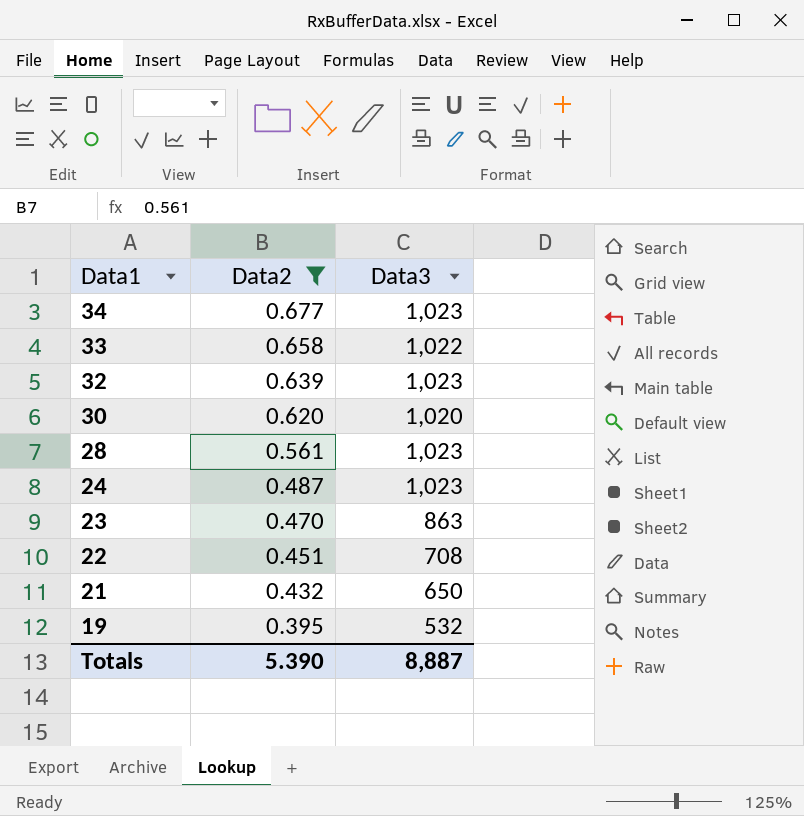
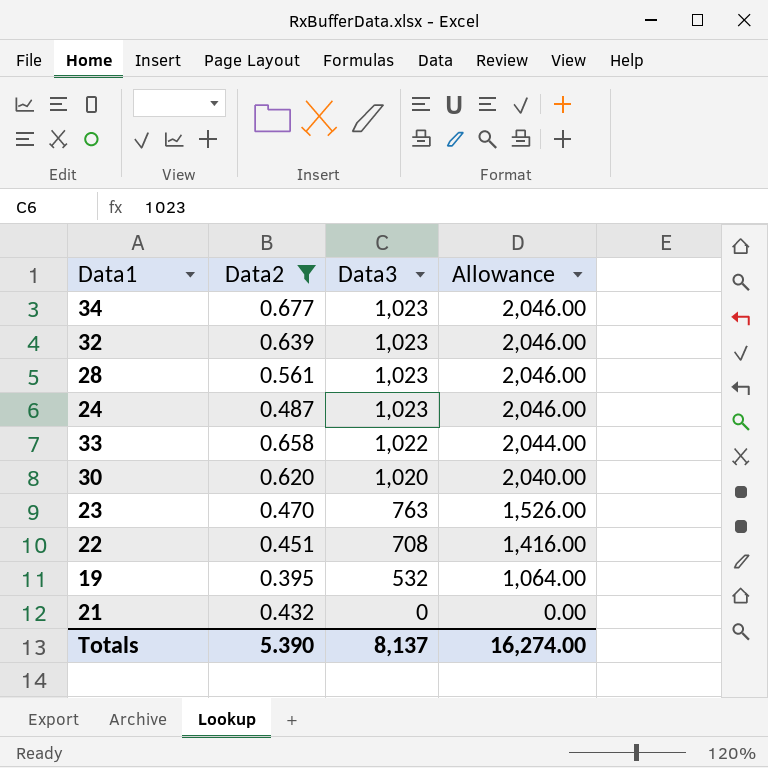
row order: Data1 descending -> Data3 descending
column Allowance | formula: none -> [Data3] * 2
23 | Data3: 863 -> 763
21 | Data3: 650 -> 0
Totals | Data3: 8,887 -> 8,137

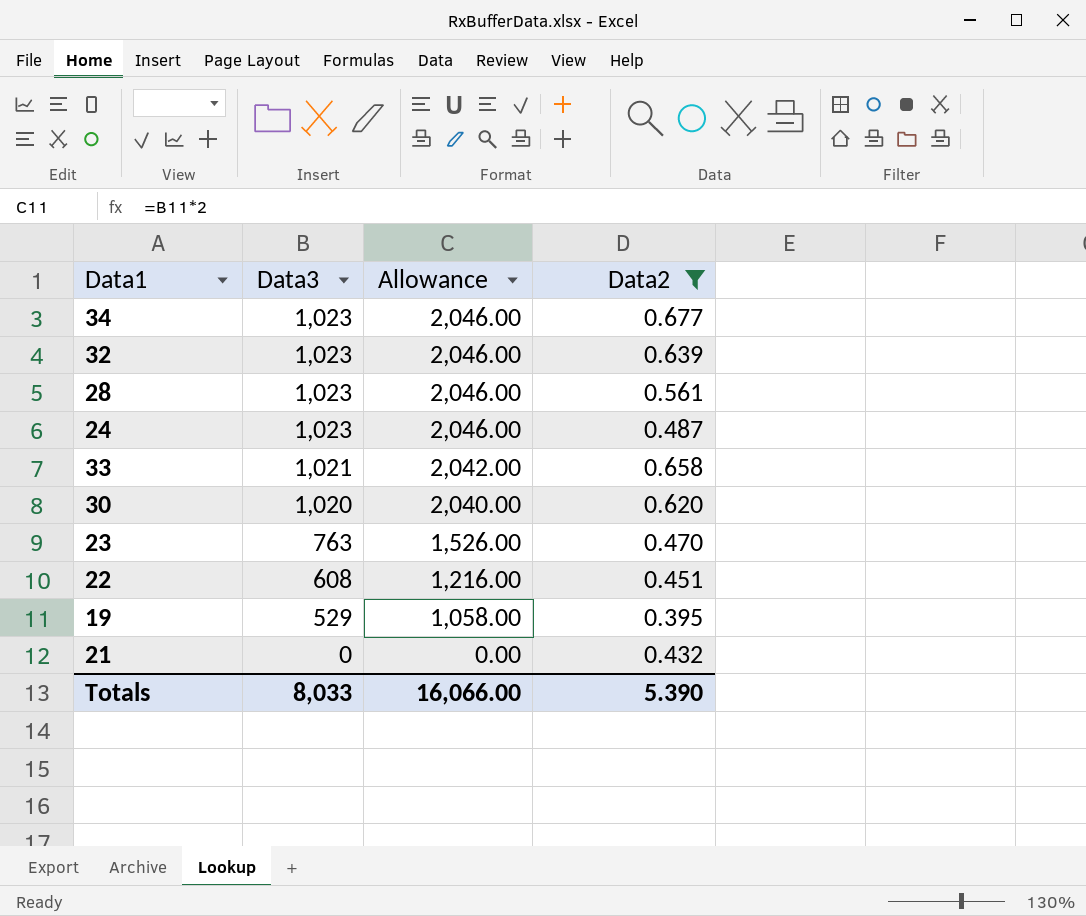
column Data2 | position: 2 -> 4
33 | Data3: 1,022 -> 1,021
33 | Allowance: 2,044.00 -> 2,042.00
22 | Data3: 708 -> 608
22 | Allowance: 1,416.00 -> 1,216.00
19 | Data3: 532 -> 529
19 | Allowance: 1,064.00 -> 1,058.00
Totals | Data3: 8,137 -> 8,033
Totals | Allowance: 16,274.00 -> 16,066.00

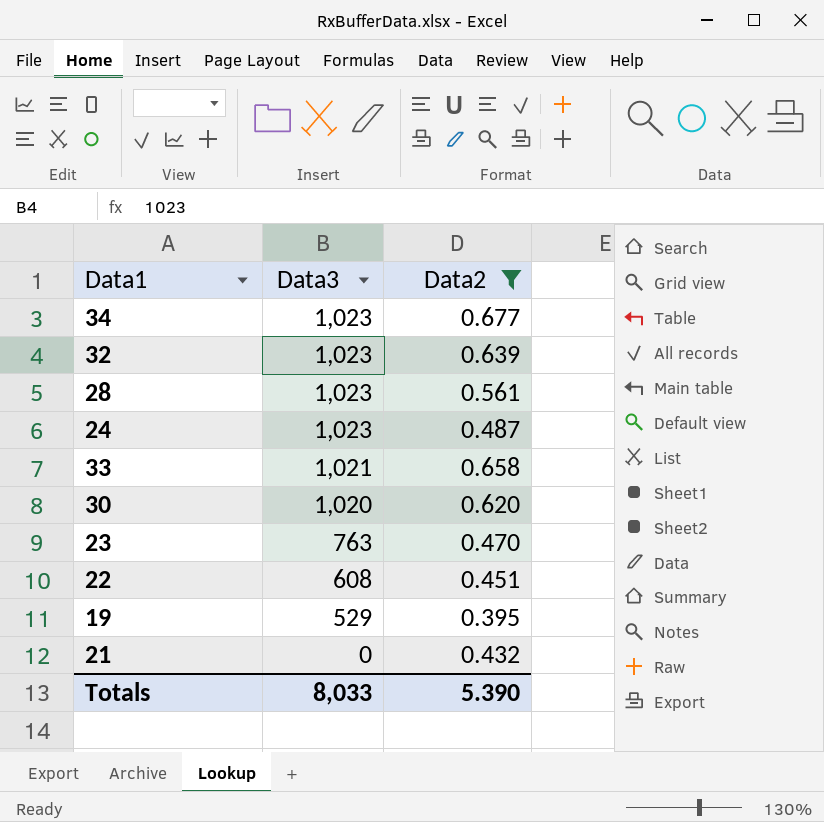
column Allowance | formula: [Data3] * 2 -> none

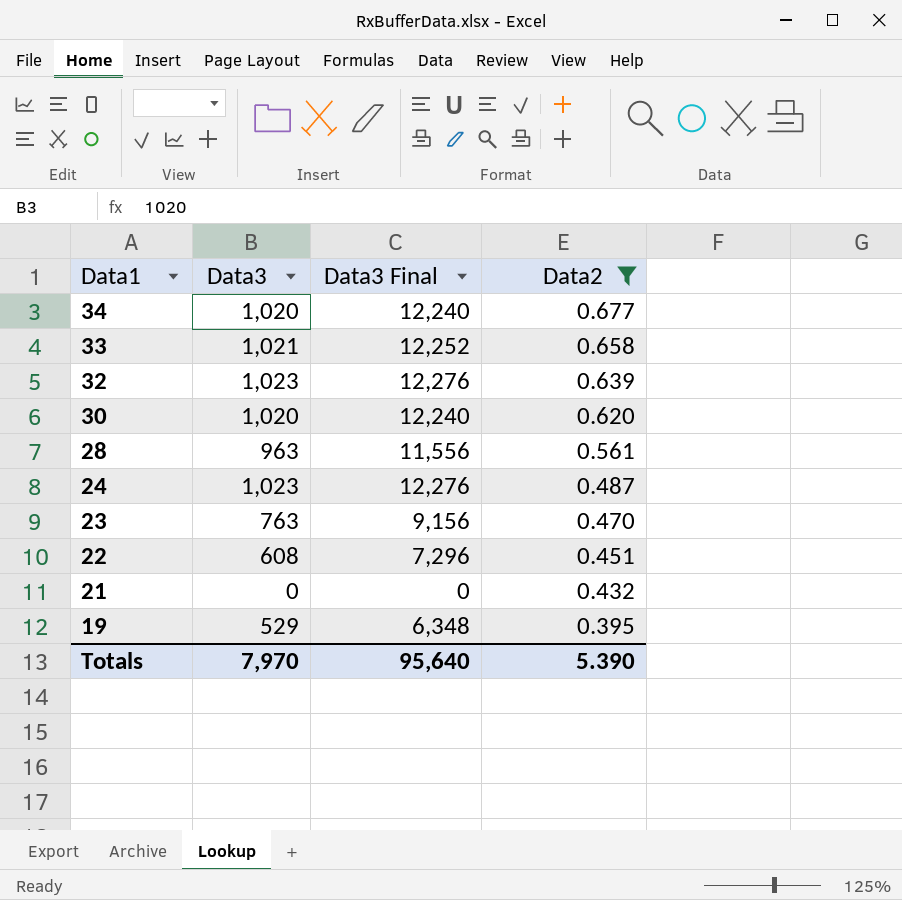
row order: Data3 descending -> Data1 descending
column Data3 Final | formula: none -> [Data3] * 12
34 | Data3: 1,023 -> 1,020
28 | Data3: 1,023 -> 963
Totals | Data3: 8,033 -> 7,970

